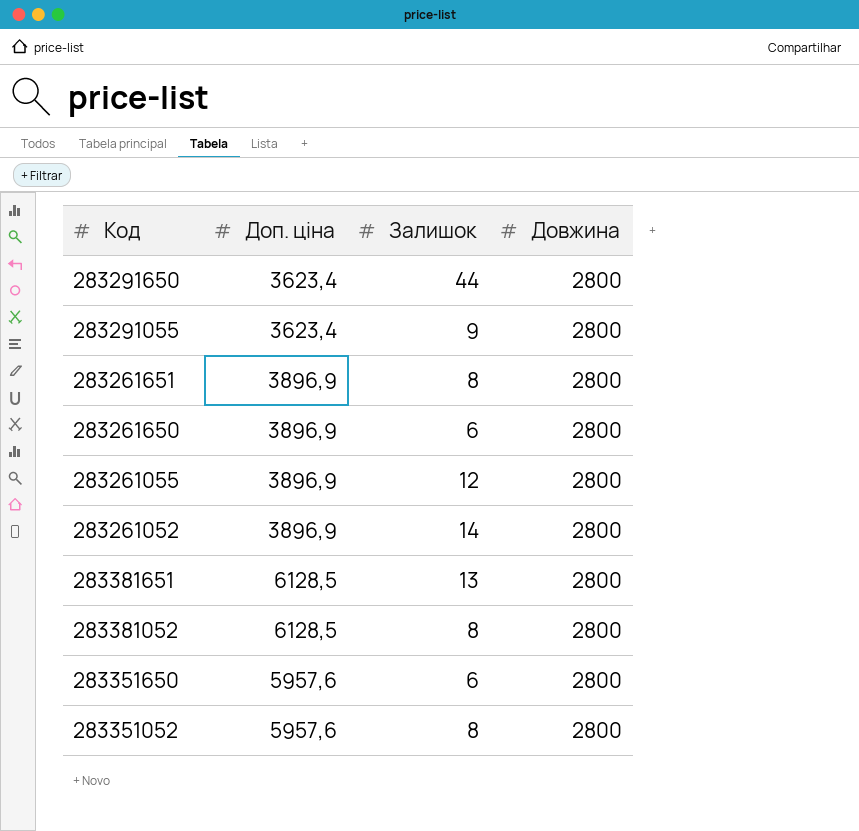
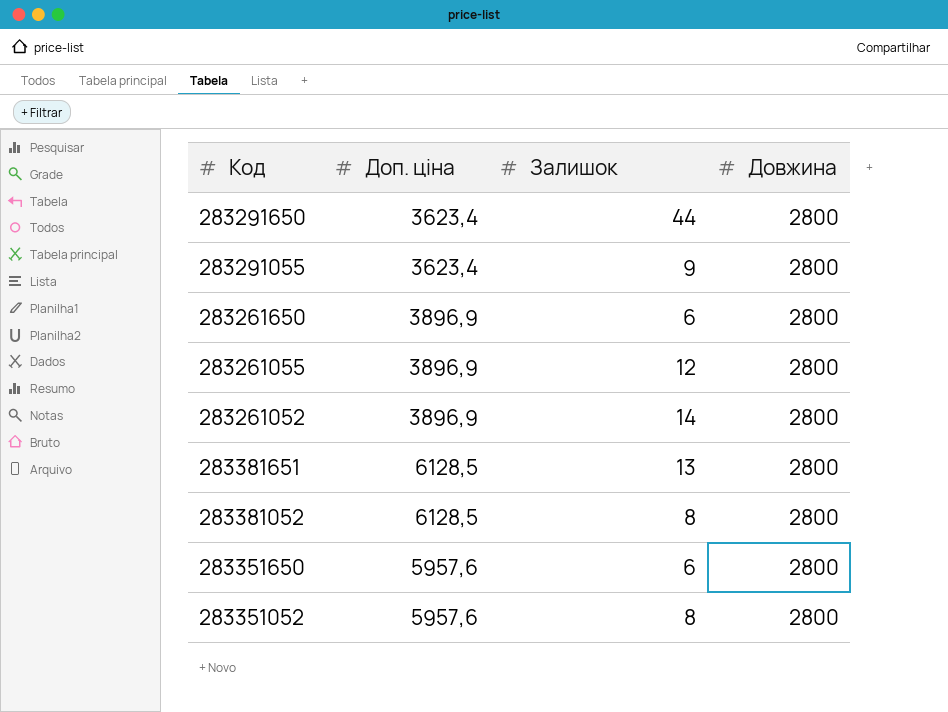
row 283261651: 3896,9 | 8 | 2800 -> none

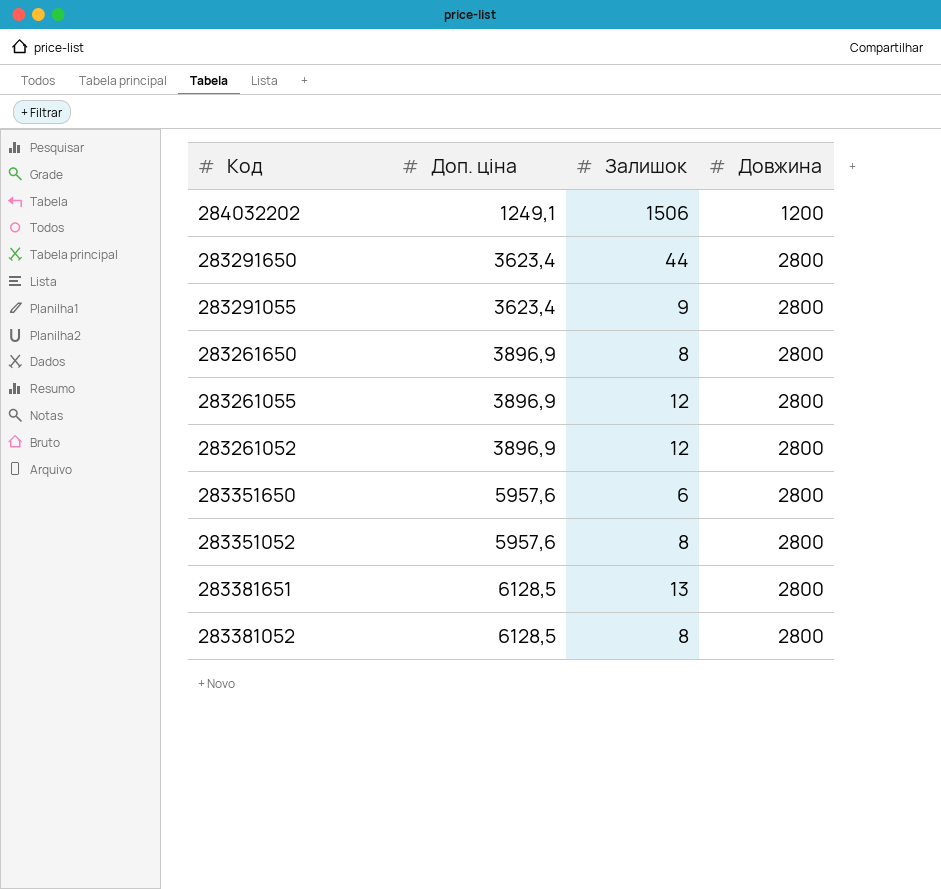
row order: none -> Доп. ціна ascending
row 284032202: none -> 1249,1 | 1506 | 1200
283261650 | Залишок: 6 -> 8
283261052 | Залишок: 14 -> 12

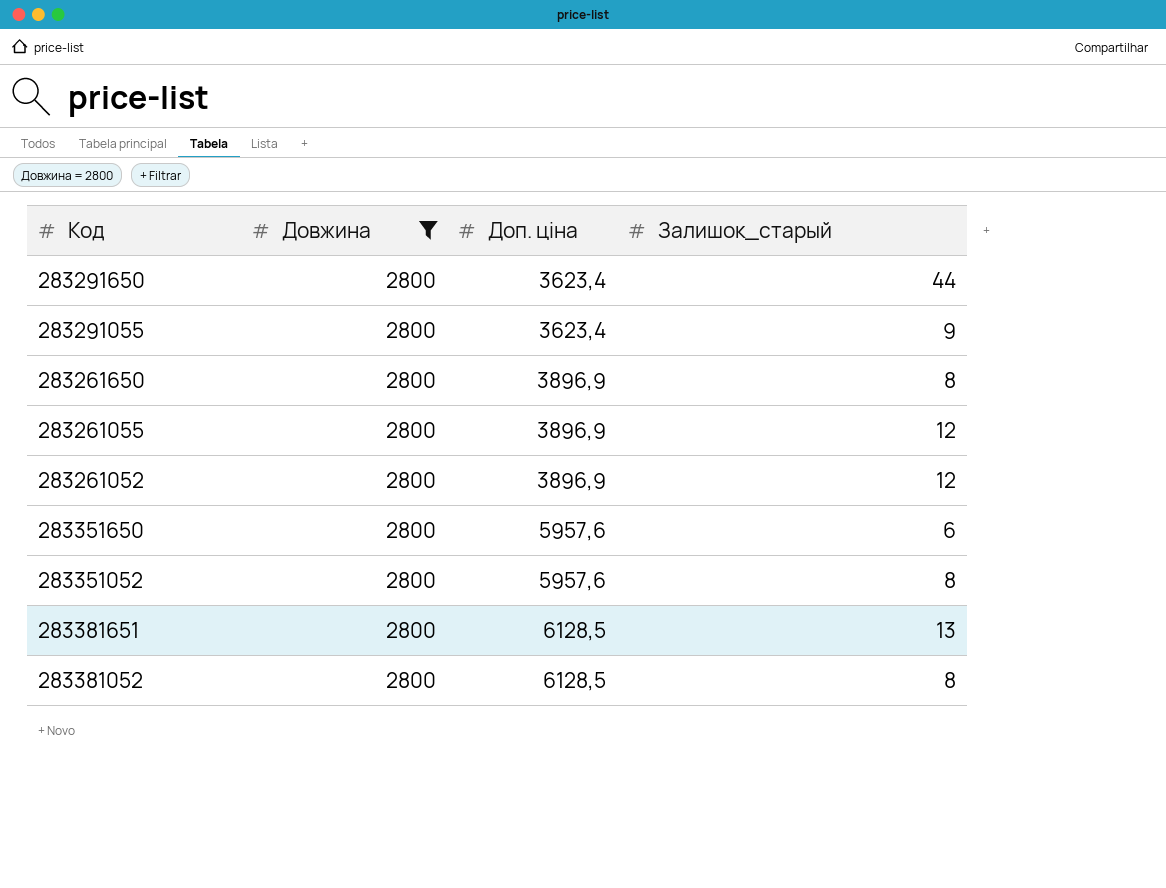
filter: none -> Довжина = 2800
column Довжина | position: 4 -> 2
column name: Залишок -> Залишок_старый

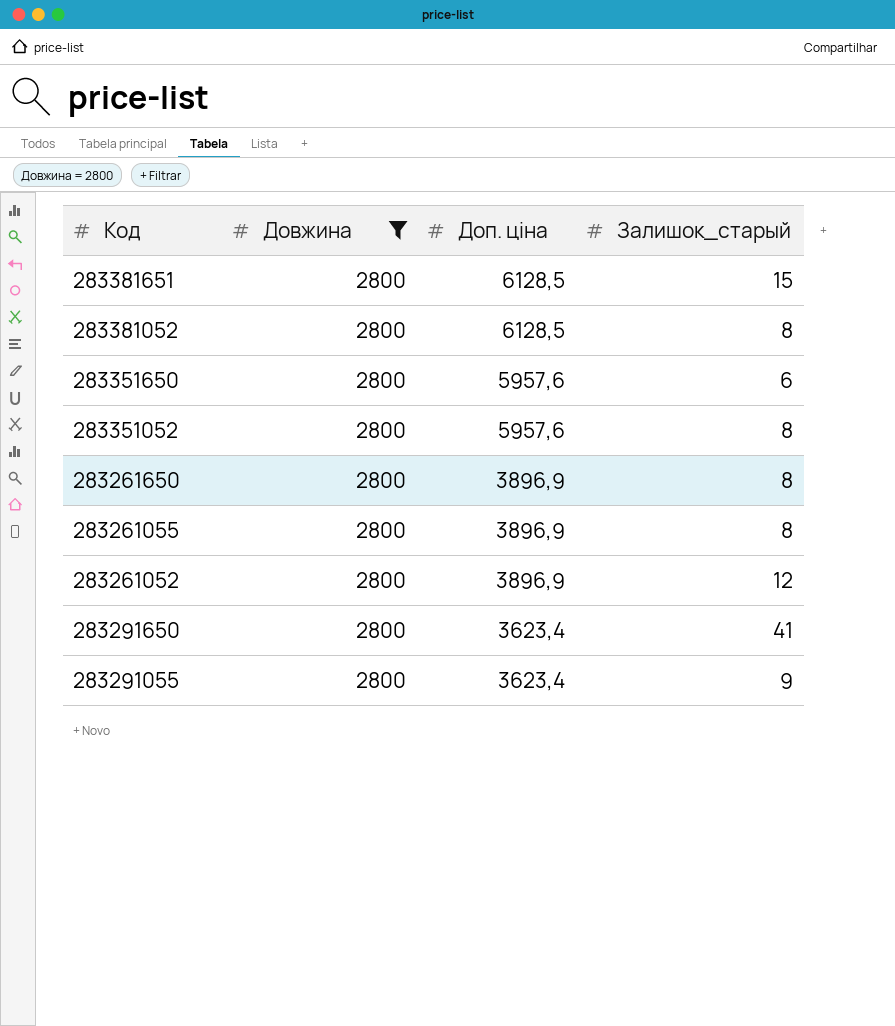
row order: Доп. ціна ascending -> Доп. ціна descending
283381651 | Залишок_старый: 13 -> 15
283261055 | Залишок_старый: 12 -> 8
283291650 | Залишок_старый: 44 -> 41

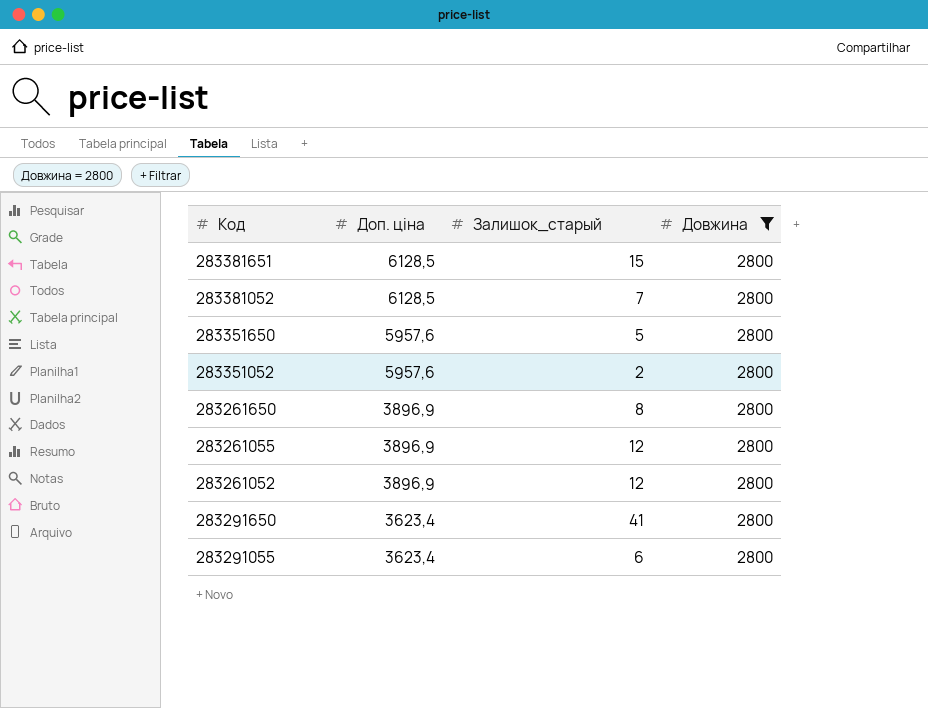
column Довжина | position: 2 -> 4
283381052 | Залишок_старый: 8 -> 7
283351650 | Залишок_старый: 6 -> 5
283351052 | Залишок_старый: 8 -> 2
283261055 | Залишок_старый: 8 -> 12
283291055 | Залишок_старый: 9 -> 6

